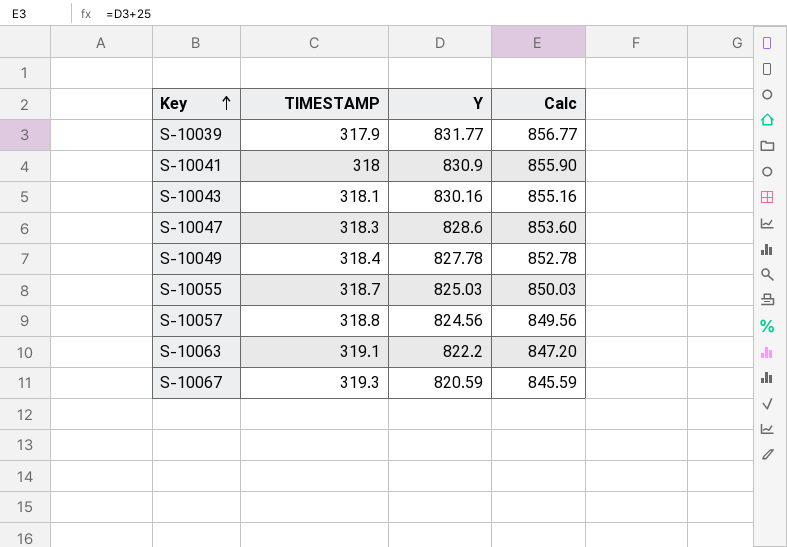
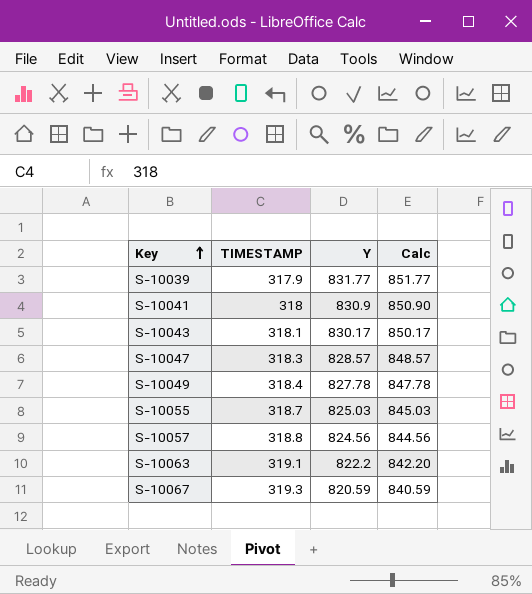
column Calc | formula: [Y] + 25 -> [Y] + 20
S-10043 | Y: 830.16 -> 830.17
S-10047 | Y: 828.6 -> 828.57

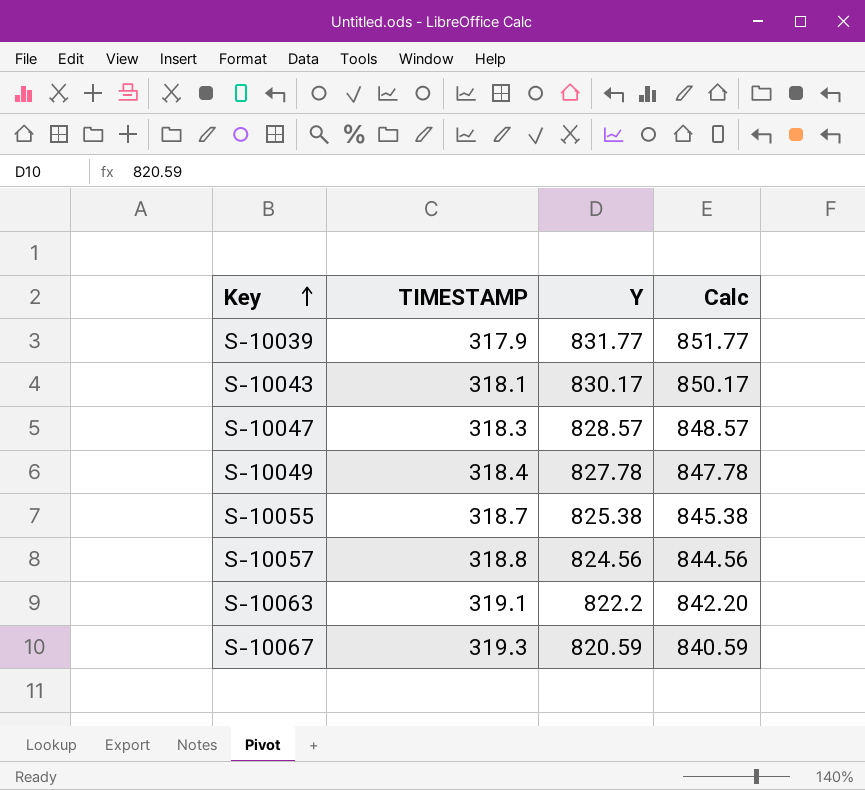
row S-10041: 318 | 830.9 | 850.90 -> none
S-10055 | Y: 825.03 -> 825.38
S-10055 | Calc: 845.03 -> 845.38

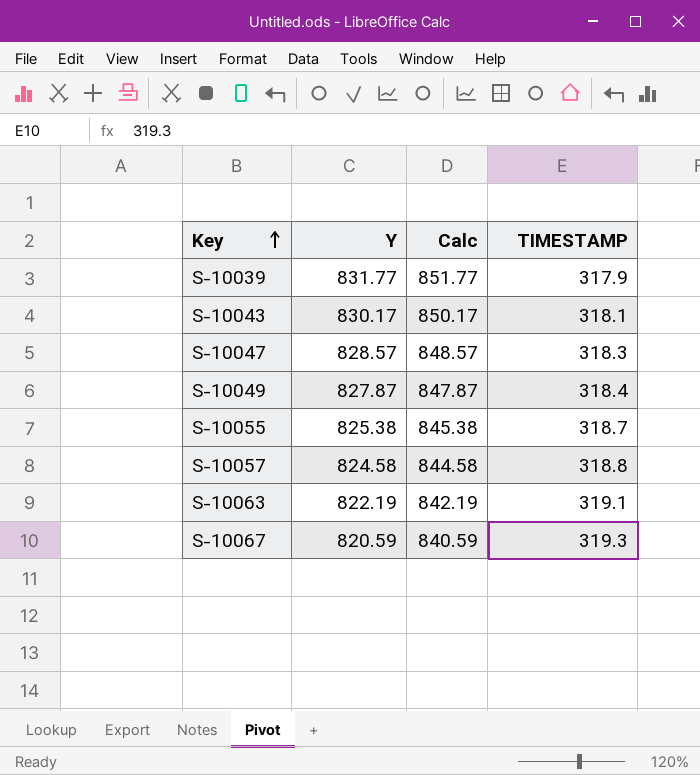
column TIMESTAMP | position: 2 -> 4
S-10049 | Y: 827.78 -> 827.87
S-10049 | Calc: 847.78 -> 847.87
S-10057 | Y: 824.56 -> 824.58
S-10057 | Calc: 844.56 -> 844.58
S-10063 | Y: 822.2 -> 822.19
S-10063 | Calc: 842.20 -> 842.19

